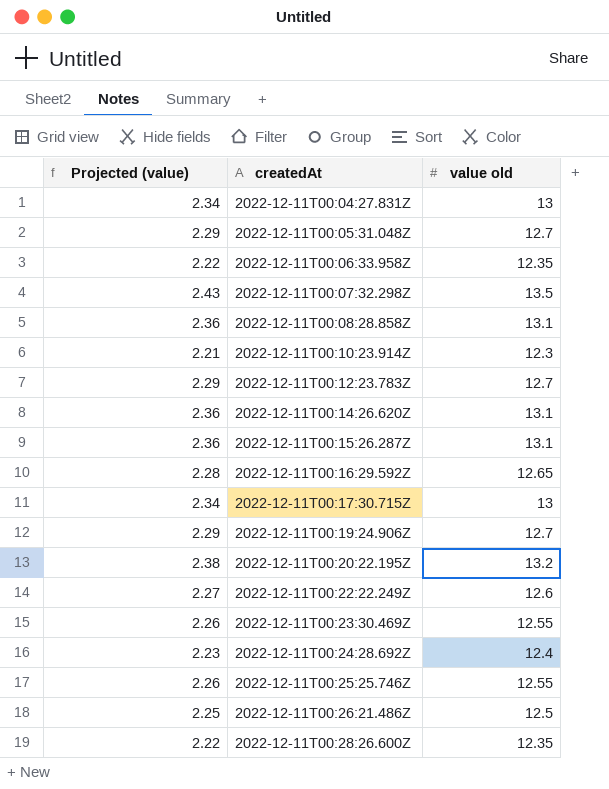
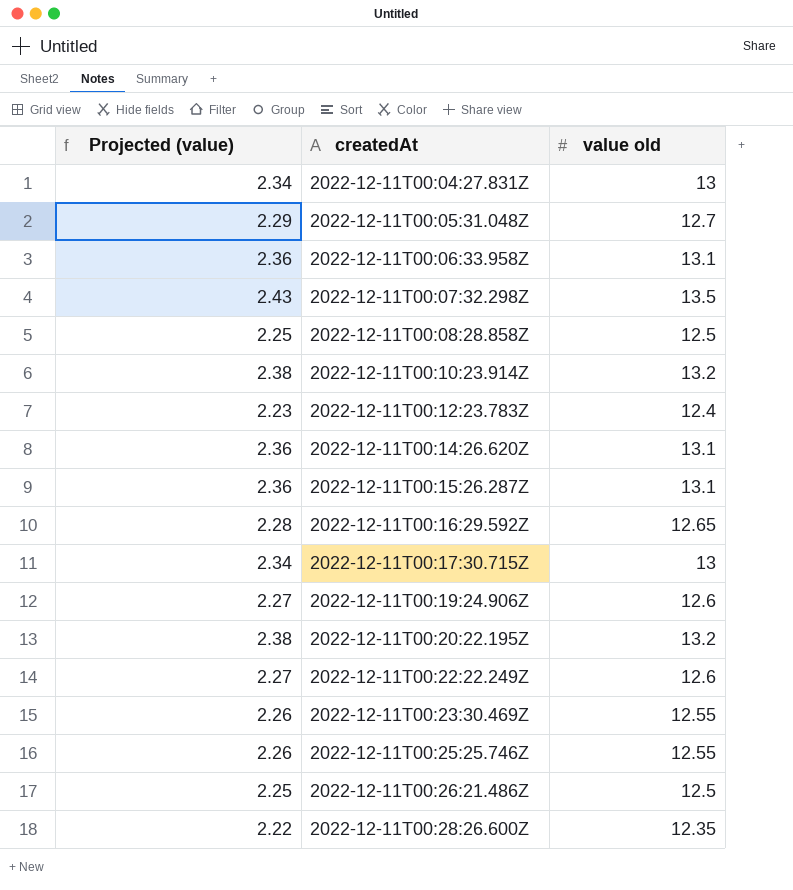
row 2022-12-11T00:24:28.692Z: 2.23 | 12.4 -> none
2022-12-11T00:06:33.958Z | Projected (value): 2.22 -> 2.36
2022-12-11T00:06:33.958Z | value old: 12.35 -> 13.1
2022-12-11T00:08:28.858Z | Projected (value): 2.36 -> 2.25
2022-12-11T00:08:28.858Z | value old: 13.1 -> 12.5
2022-12-11T00:10:23.914Z | Projected (value): 2.21 -> 2.38
2022-12-11T00:10:23.914Z | value old: 12.3 -> 13.2
2022-12-11T00:12:23.783Z | Projected (value): 2.29 -> 2.23
2022-12-11T00:12:23.783Z | value old: 12.7 -> 12.4
2022-12-11T00:19:24.906Z | Projected (value): 2.29 -> 2.27
2022-12-11T00:19:24.906Z | value old: 12.7 -> 12.6

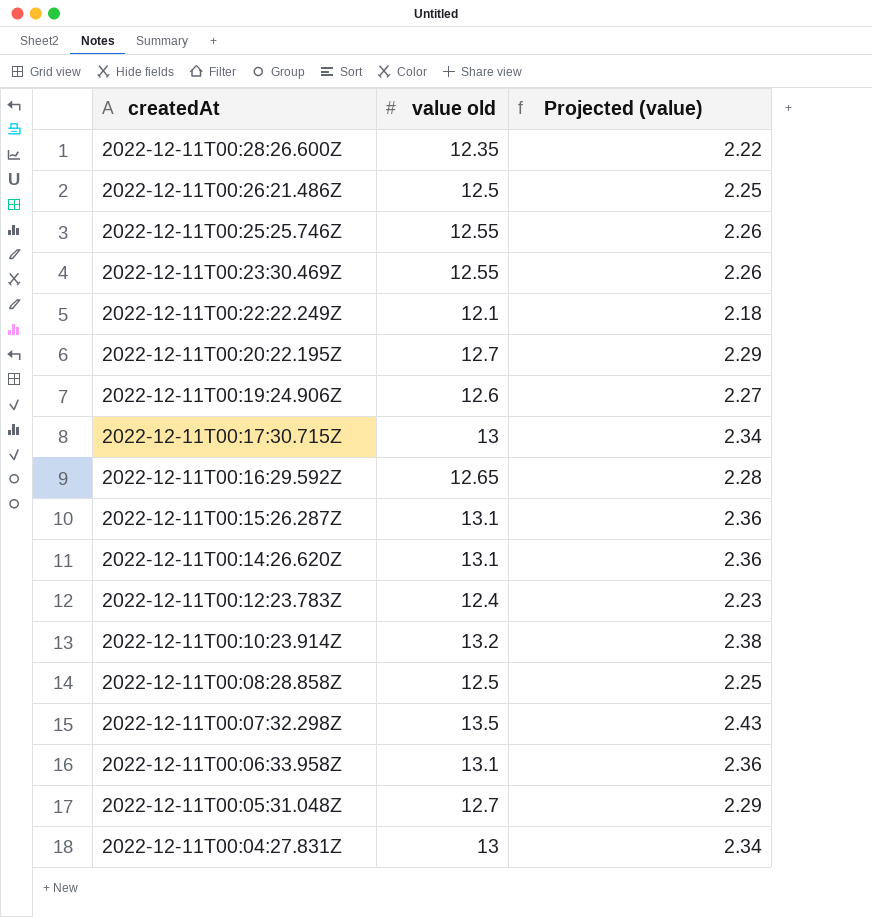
row order: createdAt ascending -> createdAt descending
column Projected (value) | position: 1 -> 3
2022-12-11T00:22:22.249Z | value old: 12.6 -> 12.1
2022-12-11T00:22:22.249Z | Projected (value): 2.27 -> 2.18
2022-12-11T00:20:22.195Z | value old: 13.2 -> 12.7
2022-12-11T00:20:22.195Z | Projected (value): 2.38 -> 2.29

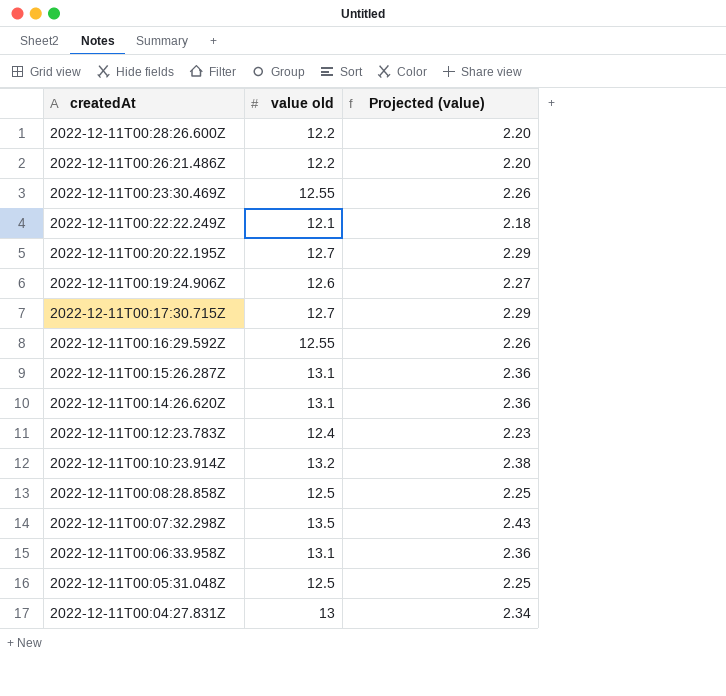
row 2022-12-11T00:25:25.746Z: 12.55 | 2.26 -> none
2022-12-11T00:28:26.600Z | value old: 12.35 -> 12.2
2022-12-11T00:28:26.600Z | Projected (value): 2.22 -> 2.20
2022-12-11T00:26:21.486Z | value old: 12.5 -> 12.2
2022-12-11T00:26:21.486Z | Projected (value): 2.25 -> 2.20
2022-12-11T00:17:30.715Z | value old: 13 -> 12.7
2022-12-11T00:17:30.715Z | Projected (value): 2.34 -> 2.29
2022-12-11T00:16:29.592Z | value old: 12.65 -> 12.55
2022-12-11T00:16:29.592Z | Projected (value): 2.28 -> 2.26
2022-12-11T00:05:31.048Z | value old: 12.7 -> 12.5
2022-12-11T00:05:31.048Z | Projected (value): 2.29 -> 2.25

